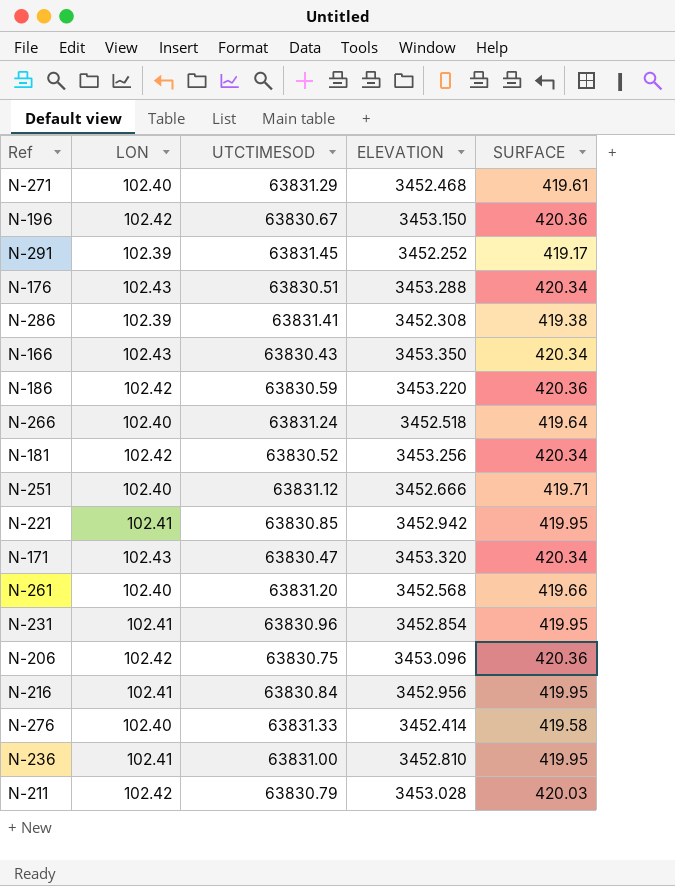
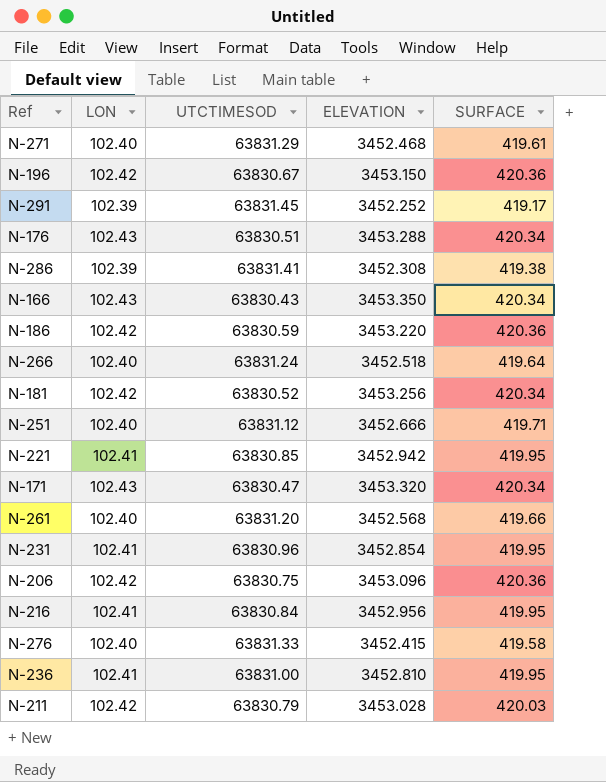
N-276 | ELEVATION: 3452.414 -> 3452.415

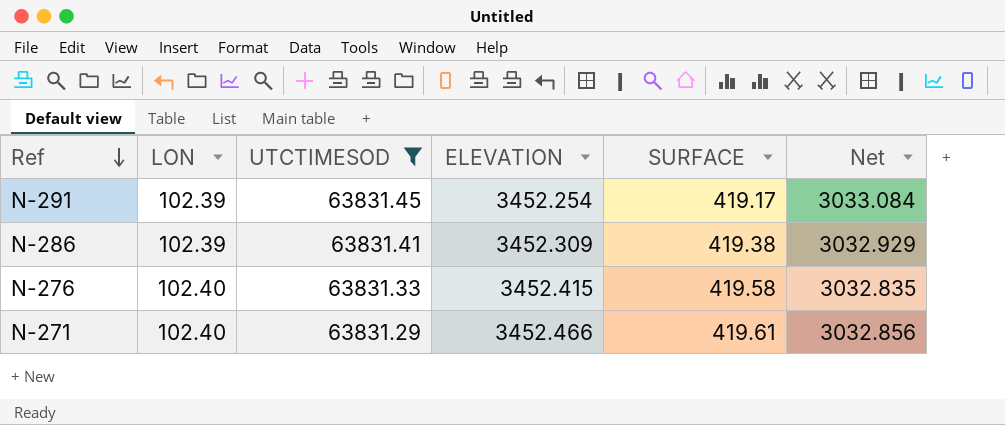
filter: none -> UTCTIMESOD >= 63831.29
row order: none -> Ref descending
column Net | formula: none -> [ELEVATION] - [SURFACE]
N-291 | ELEVATION: 3452.252 -> 3452.254
N-286 | ELEVATION: 3452.308 -> 3452.309
N-271 | ELEVATION: 3452.468 -> 3452.466

